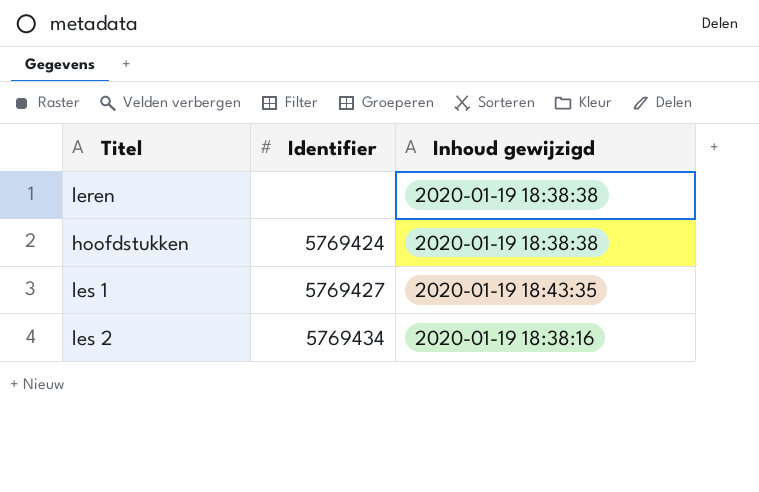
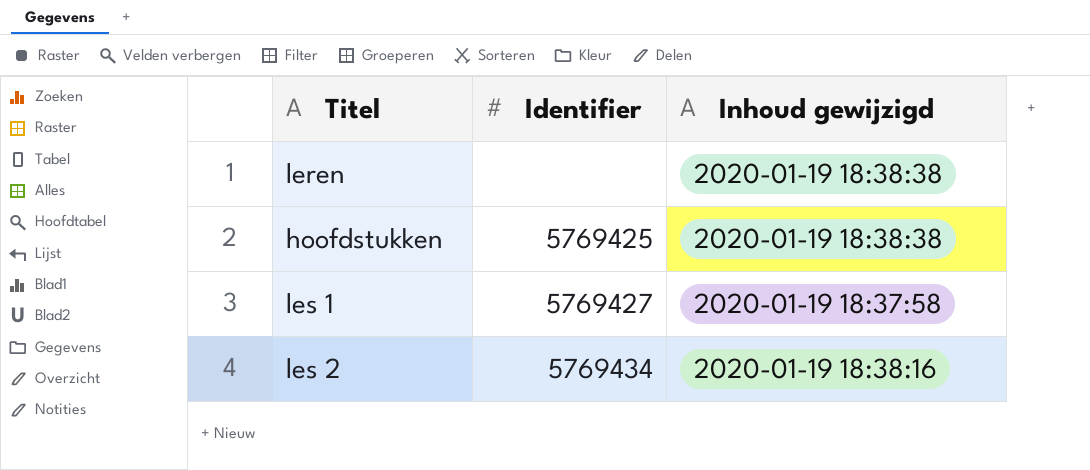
hoofdstukken | Identifier: 5769424 -> 5769425
les 1 | Inhoud gewijzigd: 2020-01-19 18:43:35 -> 2020-01-19 18:37:58

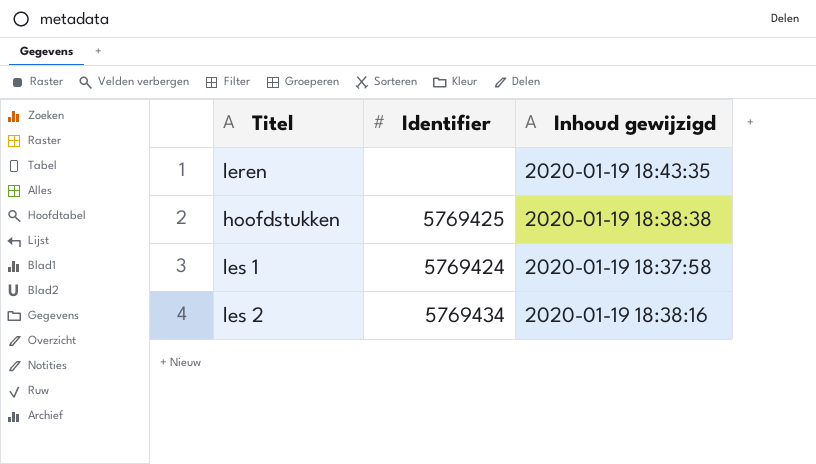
leren | Inhoud gewijzigd: 2020-01-19 18:38:38 -> 2020-01-19 18:43:35
les 1 | Identifier: 5769427 -> 5769424

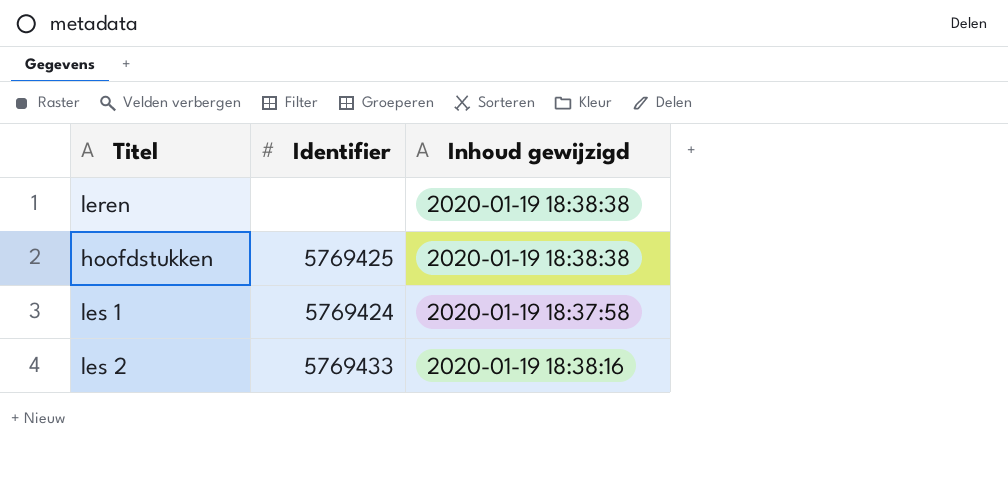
leren | Inhoud gewijzigd: 2020-01-19 18:43:35 -> 2020-01-19 18:38:38
les 2 | Identifier: 5769434 -> 5769433

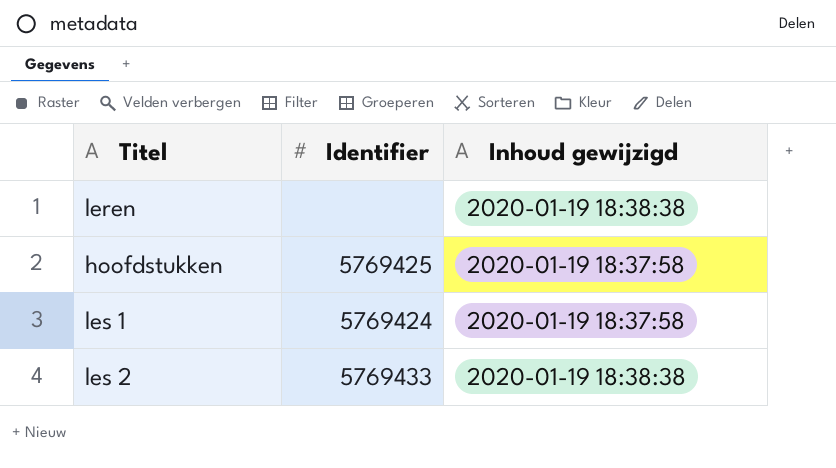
hoofdstukken | Inhoud gewijzigd: 2020-01-19 18:38:38 -> 2020-01-19 18:37:58
les 2 | Inhoud gewijzigd: 2020-01-19 18:38:16 -> 2020-01-19 18:38:38

